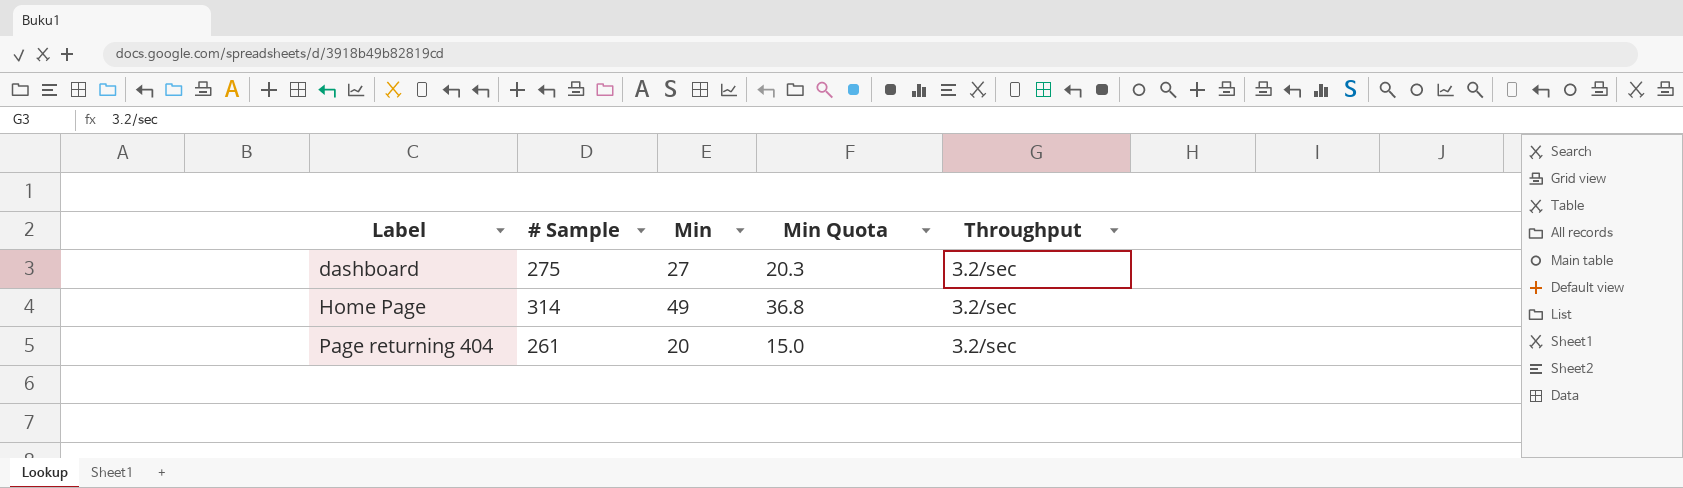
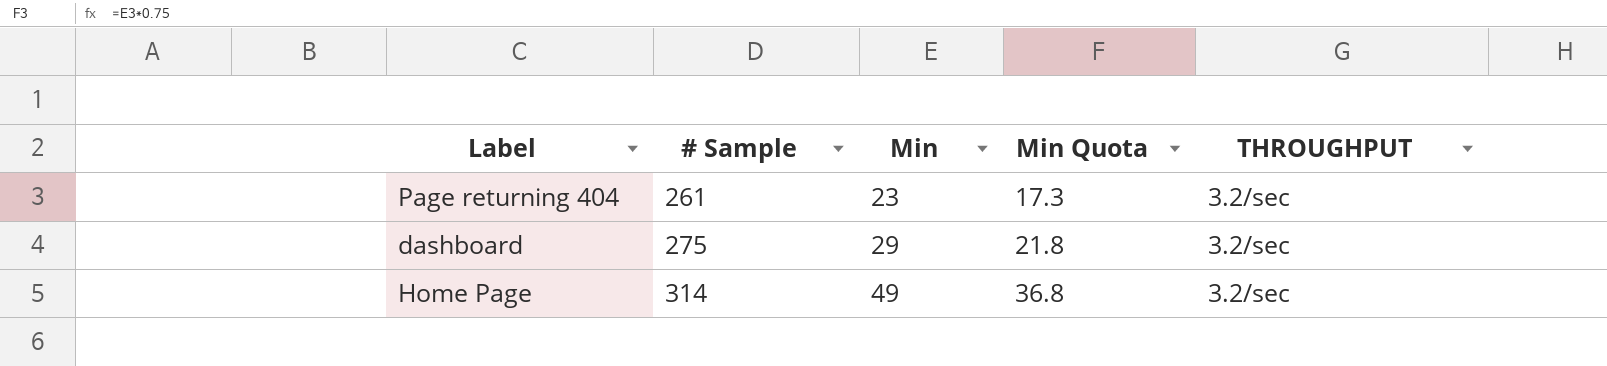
row order: Label ascending -> # Sample ascending
column name: Throughput -> THROUGHPUT
Page returning 404 | Min: 20 -> 23
Page returning 404 | Min Quota: 15.0 -> 17.3
dashboard | Min: 27 -> 29
dashboard | Min Quota: 20.3 -> 21.8

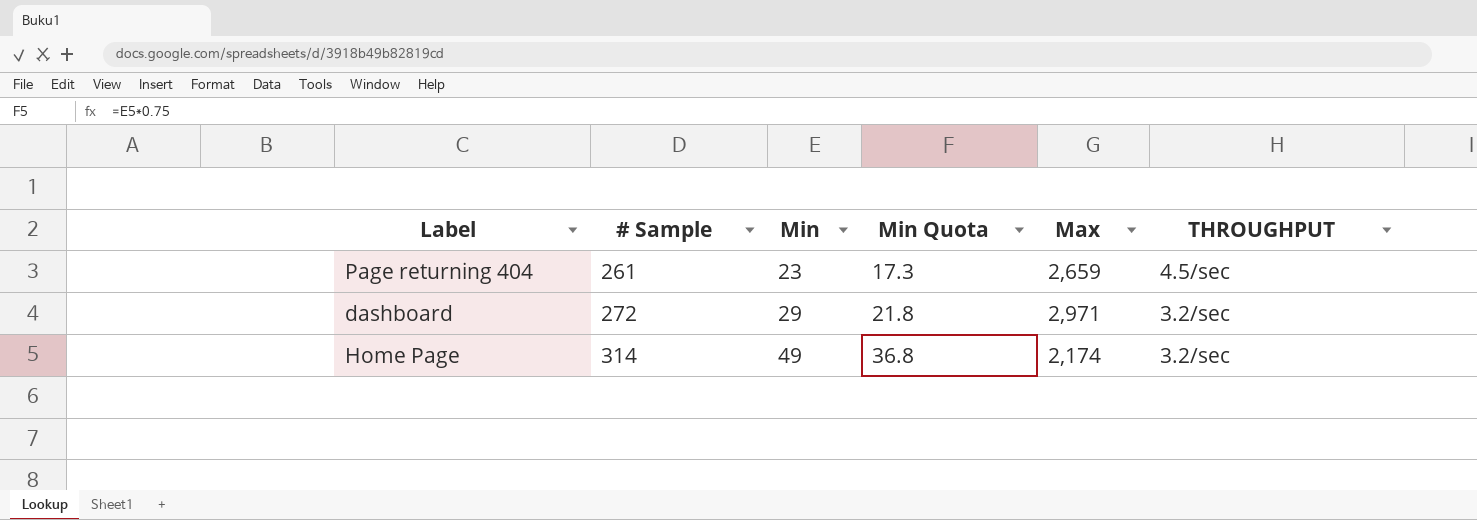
column Max | position: none -> 5
Page returning 404 | THROUGHPUT: 3.2/sec -> 4.5/sec
dashboard | # Sample: 275 -> 272

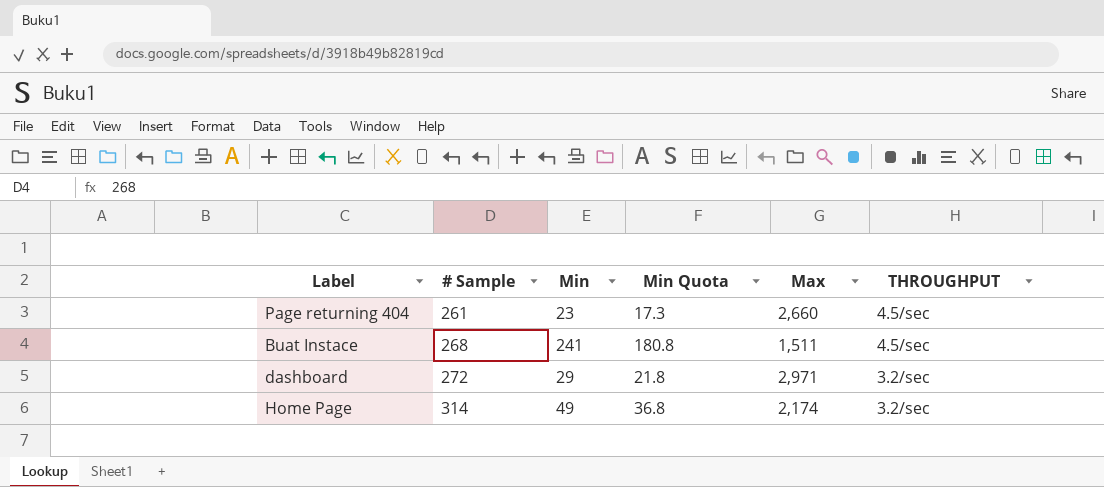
Page returning 404 | Max: 2,659 -> 2,660
row Buat Instace: none -> 268 | 241 | 180.8 | 1,511 | 4.5/sec

